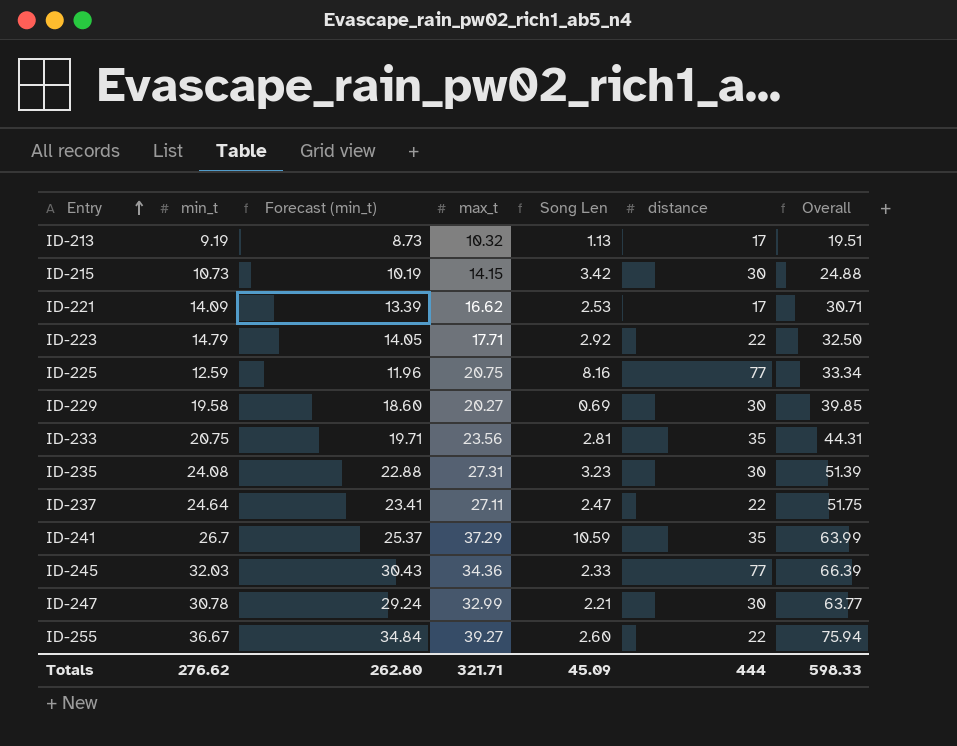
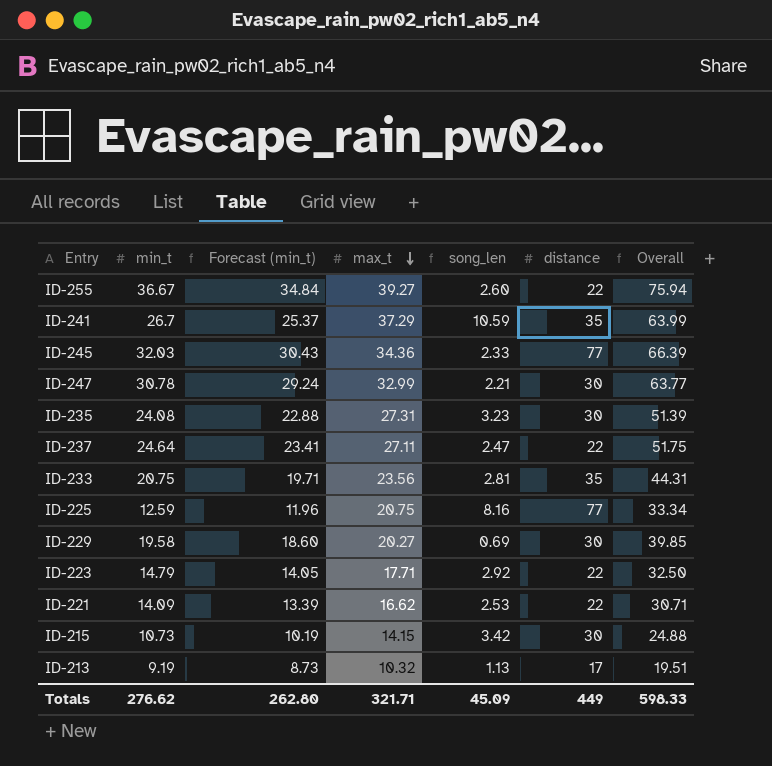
row order: Entry ascending -> max_t descending
column name: Song Len -> song_len
ID-221 | distance: 17 -> 22
Totals | distance: 444 -> 449

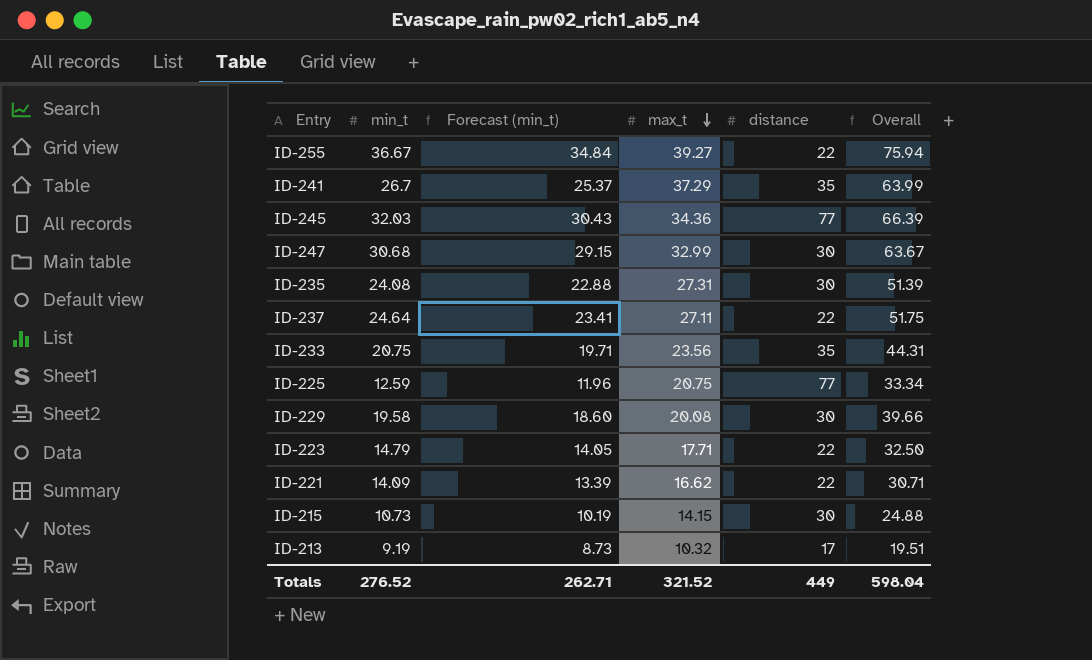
column song_len | formula: [max_t] - [min_t] -> none
ID-247 | min_t: 30.78 -> 30.68
ID-247 | Forecast (min_t): 29.24 -> 29.15
ID-247 | Overall: 63.77 -> 63.67
ID-229 | max_t: 20.27 -> 20.08
ID-229 | Overall: 39.85 -> 39.66
Totals | min_t: 276.62 -> 276.52
Totals | Forecast (min_t): 262.80 -> 262.71
Totals | max_t: 321.71 -> 321.52
Totals | Overall: 598.33 -> 598.04

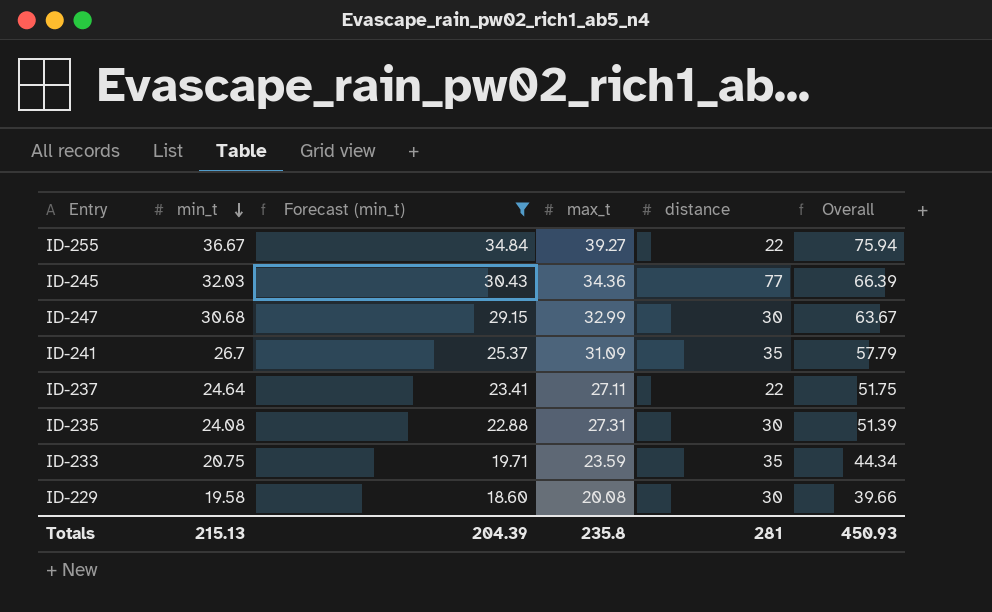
filter: none -> Forecast (min_t) >= 18.60
row order: max_t descending -> min_t descending
ID-241 | max_t: 37.29 -> 31.09
ID-241 | Overall: 63.99 -> 57.79
ID-233 | max_t: 23.56 -> 23.59
ID-233 | Overall: 44.31 -> 44.34
Totals | min_t: 276.52 -> 215.13
Totals | Forecast (min_t): 262.71 -> 204.39
Totals | max_t: 321.52 -> 235.8
Totals | distance: 449 -> 281
Totals | Overall: 598.04 -> 450.93

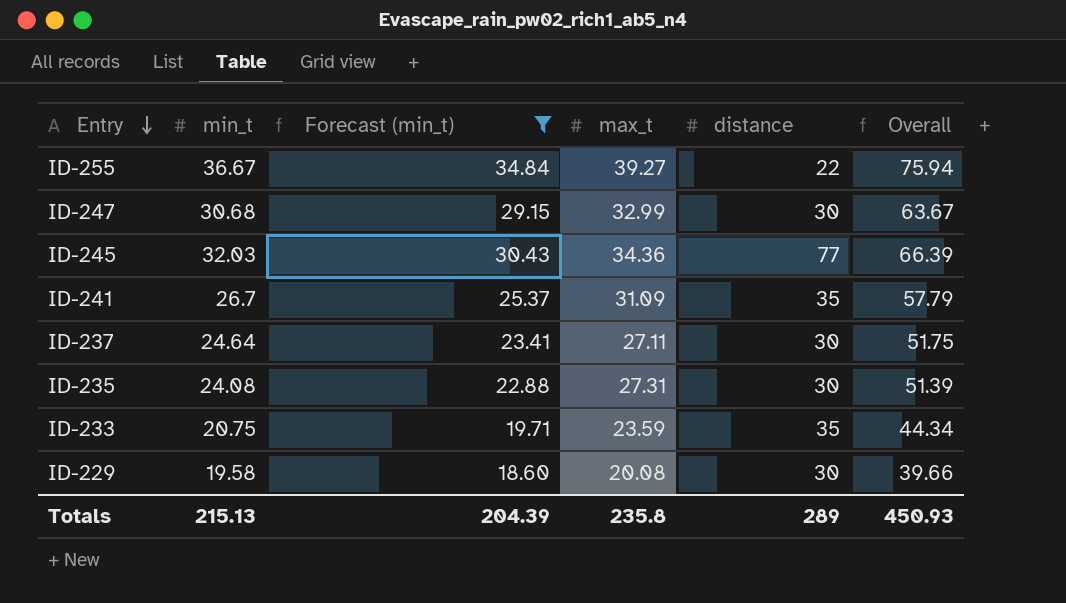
row order: min_t descending -> Entry descending
ID-237 | distance: 22 -> 30
Totals | distance: 281 -> 289

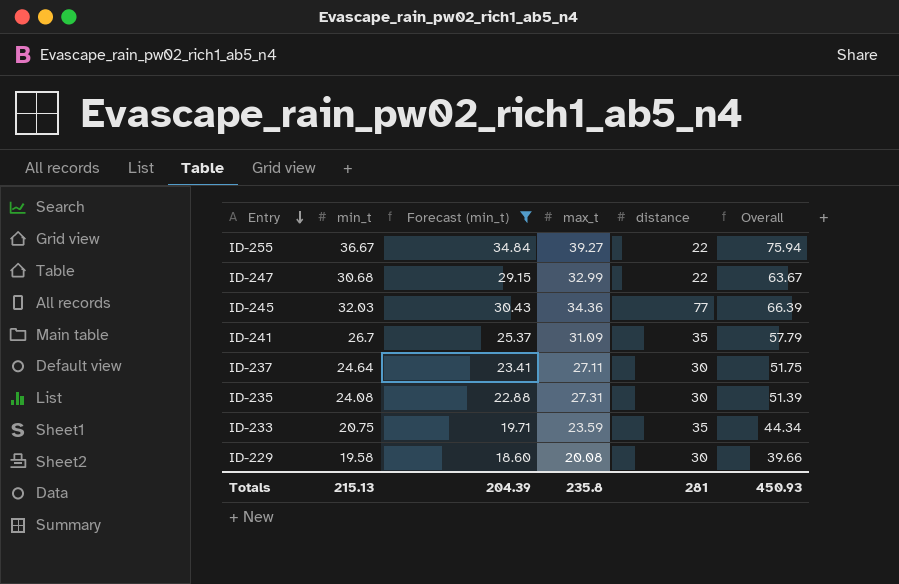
ID-247 | distance: 30 -> 22
Totals | distance: 289 -> 281

